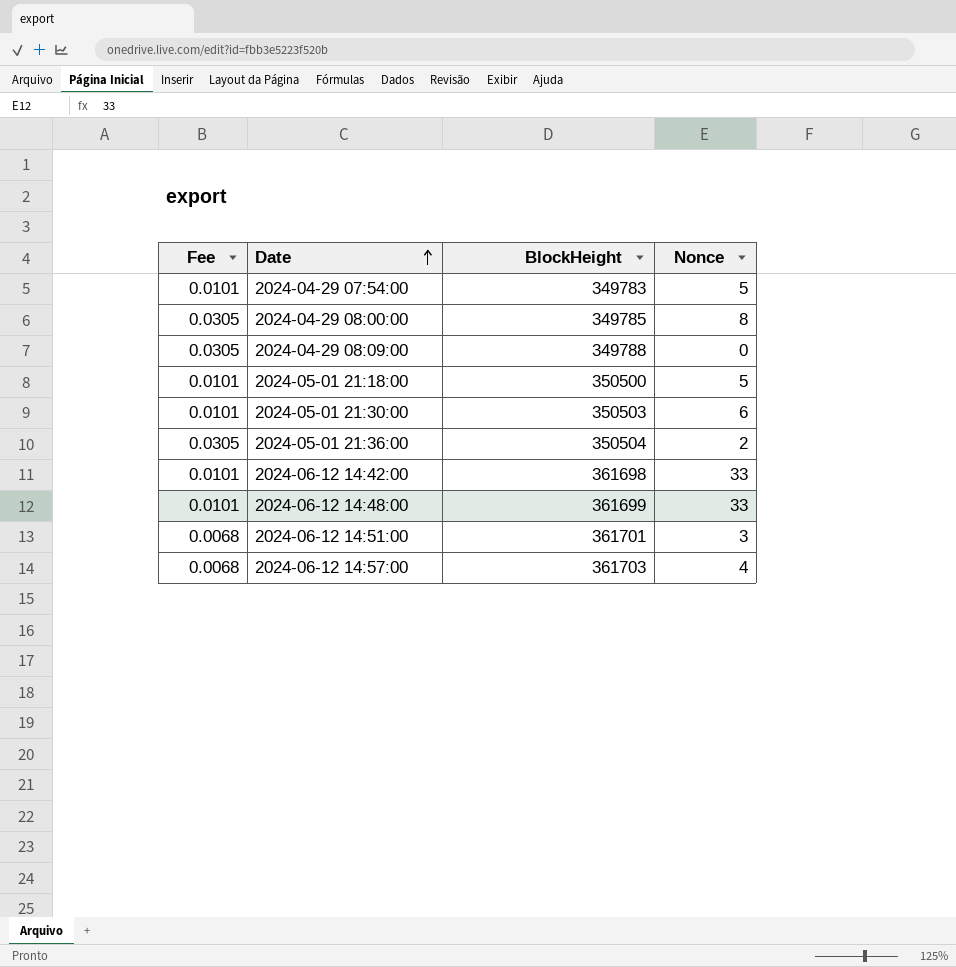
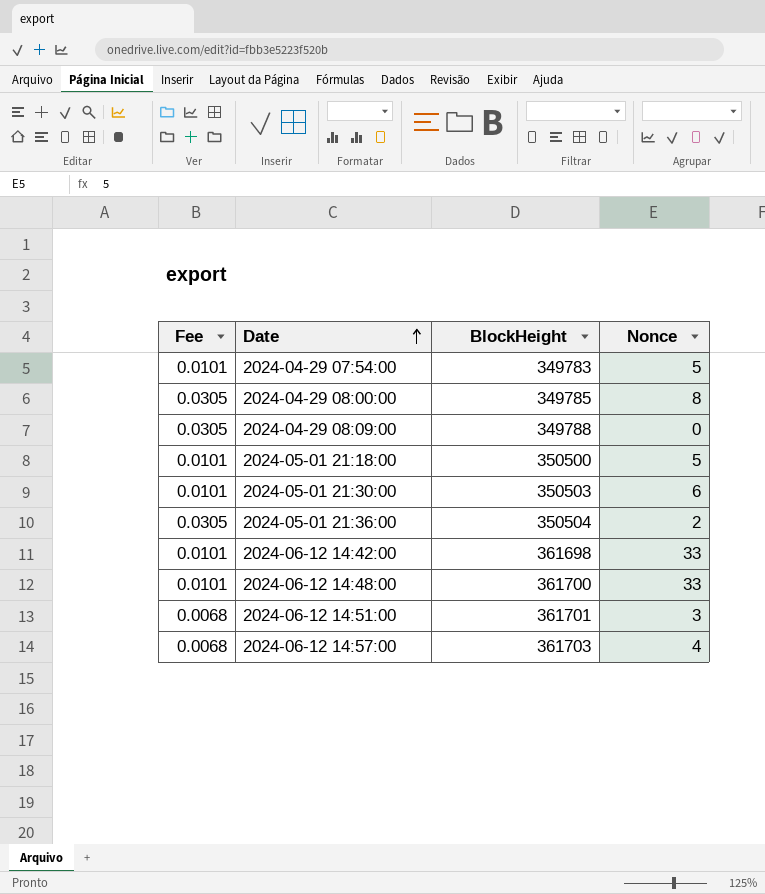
2024-06-12 14:48:00 | BlockHeight: 361699 -> 361700

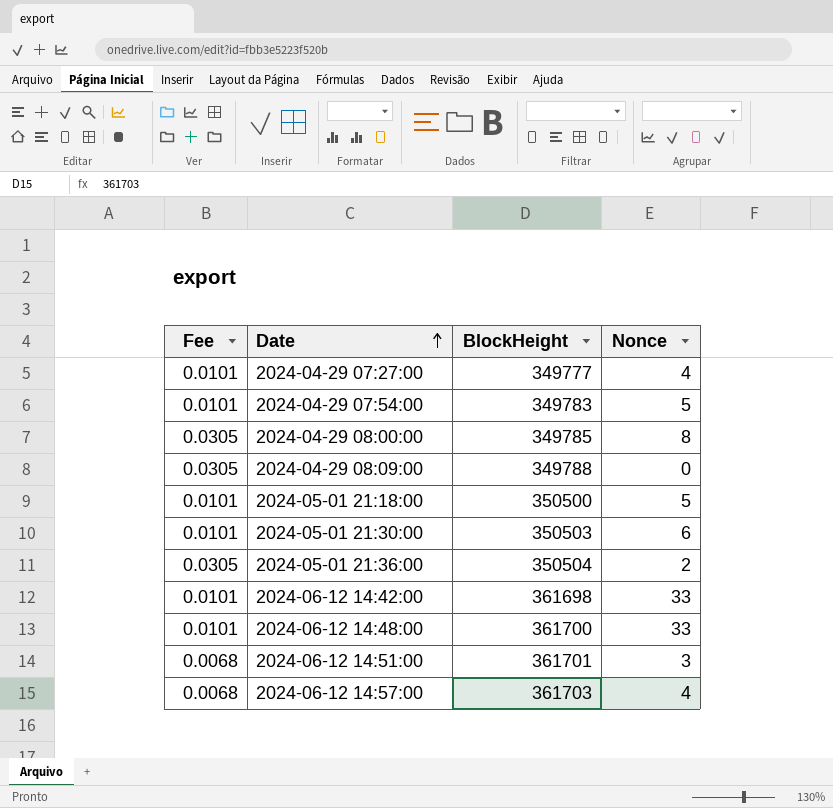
row 2024-04-29 07:27:00: none -> 0.0101 | 349777 | 4

